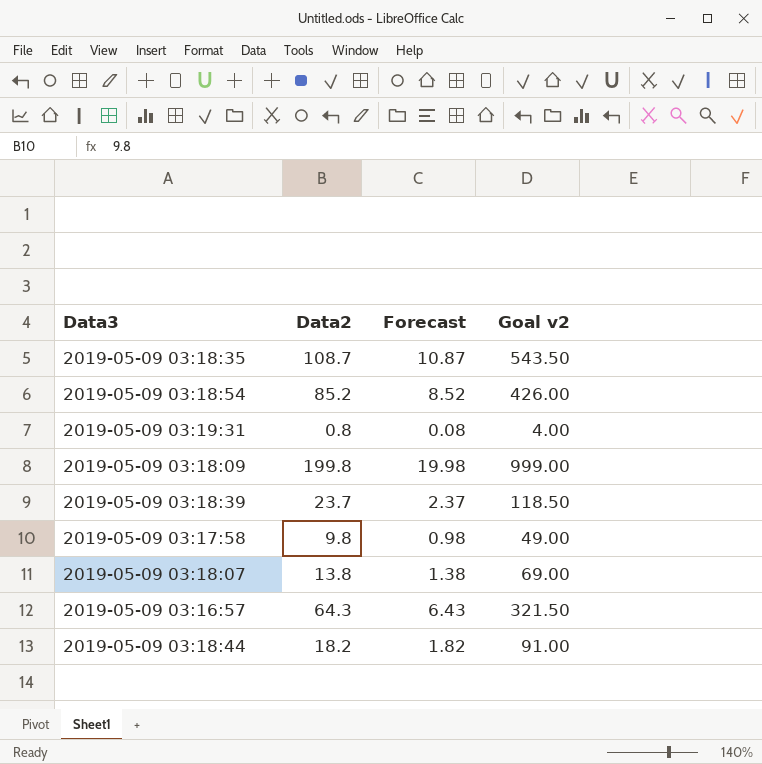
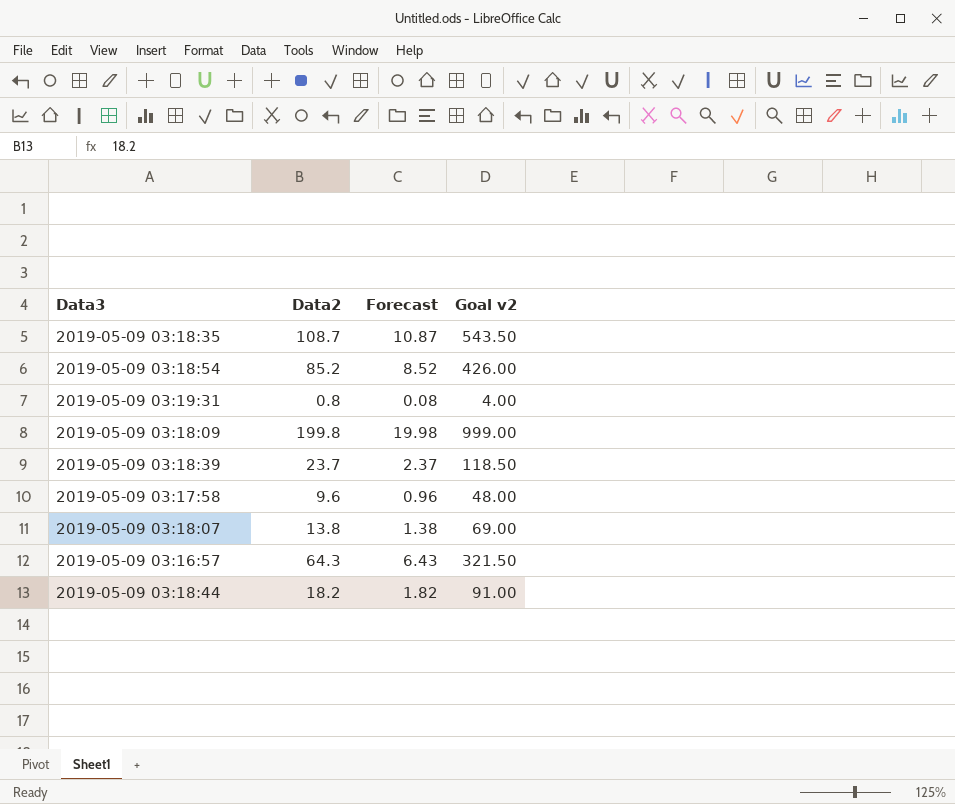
2019-05-09 03:17:58 | Data2: 9.8 -> 9.6
2019-05-09 03:17:58 | Forecast: 0.98 -> 0.96
2019-05-09 03:17:58 | Goal v2: 49.00 -> 48.00

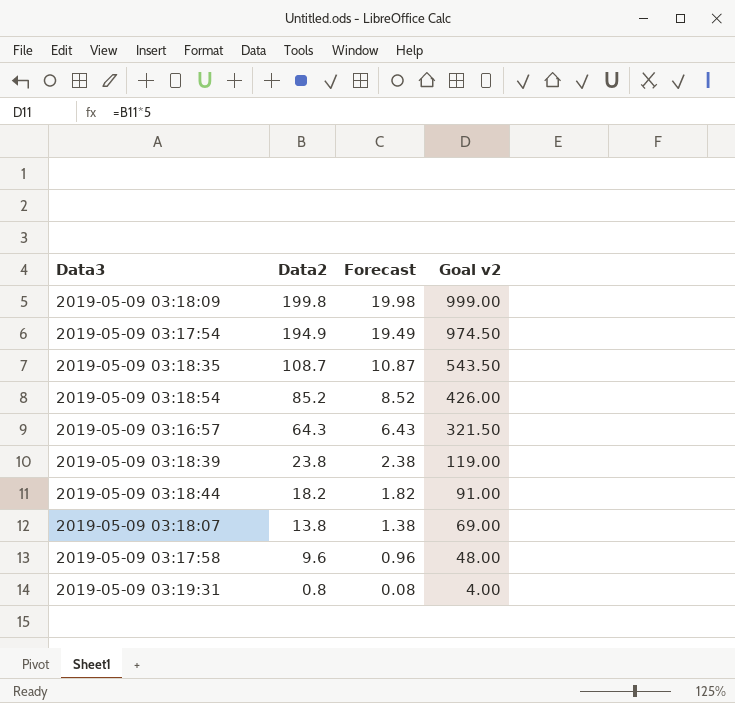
row order: none -> Data2 descending
row 2019-05-09 03:17:54: none -> 194.9 | 19.49 | 974.50
2019-05-09 03:18:39 | Data2: 23.7 -> 23.8
2019-05-09 03:18:39 | Forecast: 2.37 -> 2.38
2019-05-09 03:18:39 | Goal v2: 118.50 -> 119.00

